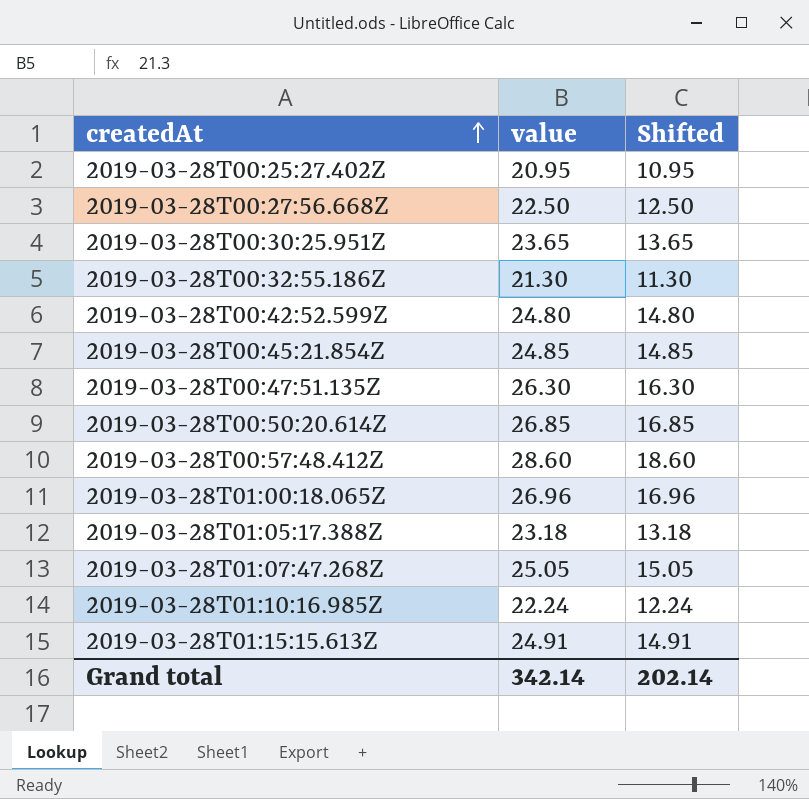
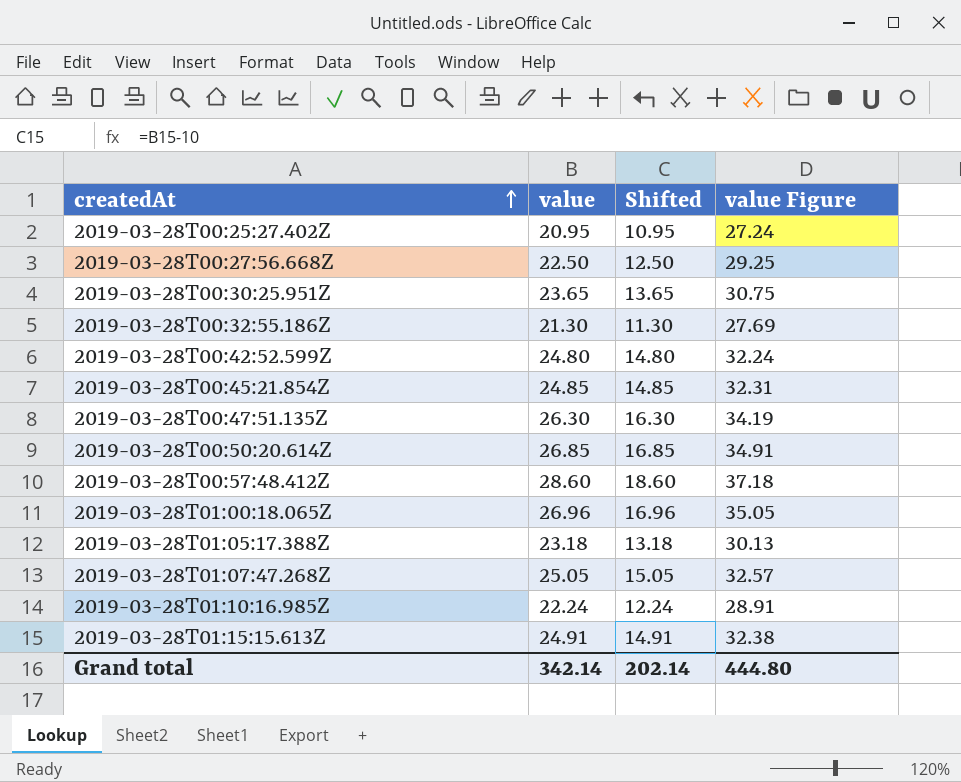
column value Figure | formula: none -> [value] * 1.3

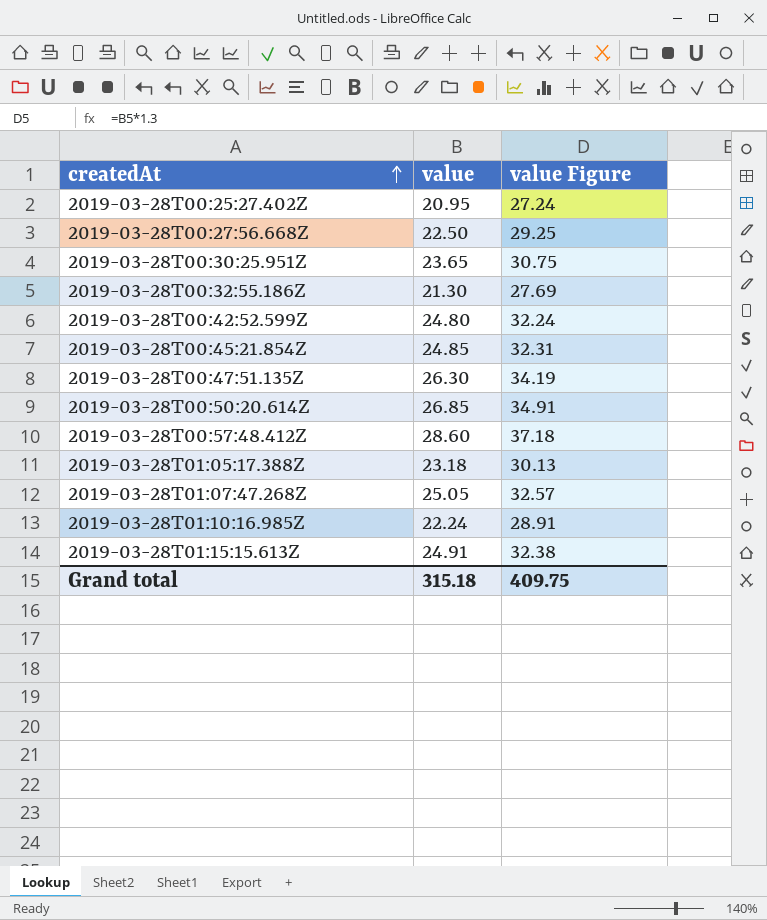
column Shifted | formula: [value] - 10 -> none
row 2019-03-28T01:00:18.065Z: 26.96 | 16.96 | 35.05 -> none
Grand total | value: 342.14 -> 315.18
Grand total | value Figure: 444.80 -> 409.75

